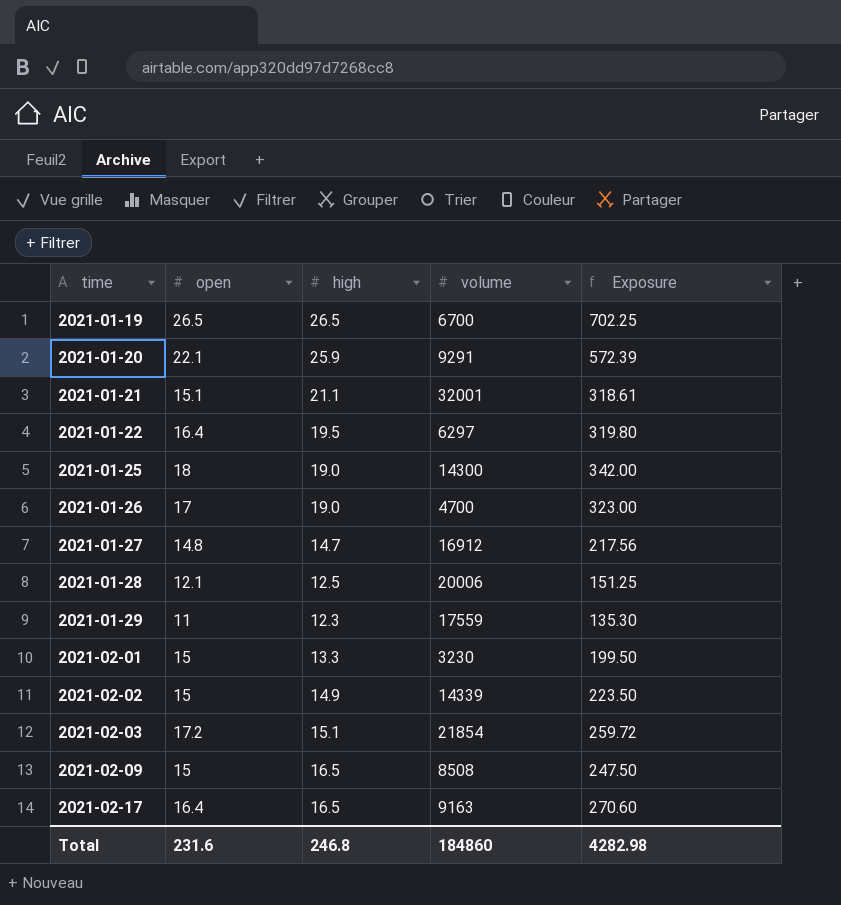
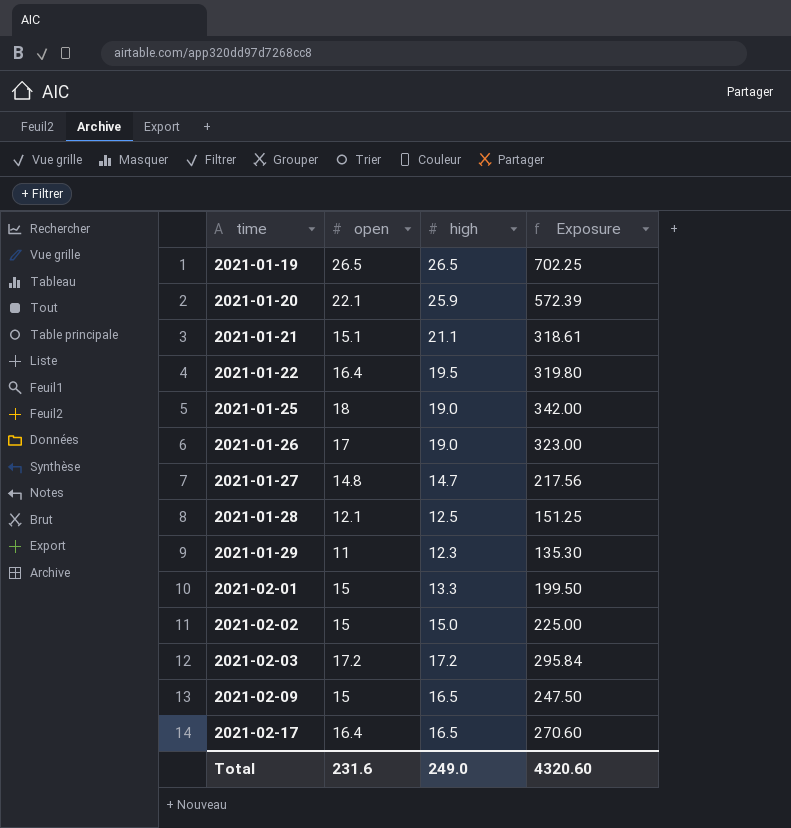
column volume | position: 4 -> none
2021-02-02 | high: 14.9 -> 15.0
2021-02-02 | Exposure: 223.50 -> 225.00
2021-02-03 | high: 15.1 -> 17.2
2021-02-03 | Exposure: 259.72 -> 295.84
Total | high: 246.8 -> 249.0
Total | Exposure: 4282.98 -> 4320.60

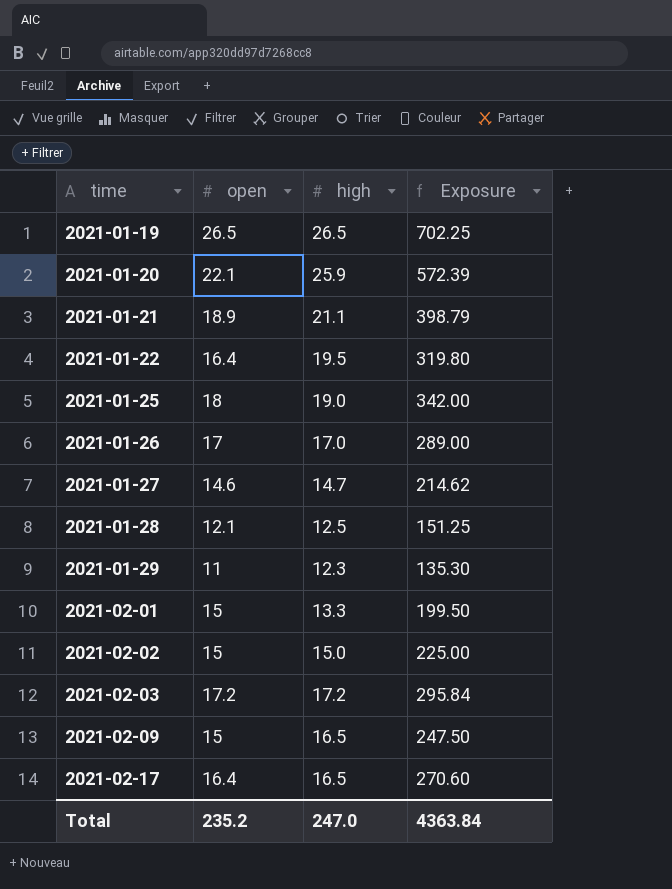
2021-01-21 | open: 15.1 -> 18.9
2021-01-21 | Exposure: 318.61 -> 398.79
2021-01-26 | high: 19.0 -> 17.0
2021-01-26 | Exposure: 323.00 -> 289.00
2021-01-27 | open: 14.8 -> 14.6
2021-01-27 | Exposure: 217.56 -> 214.62
Total | open: 231.6 -> 235.2
Total | high: 249.0 -> 247.0
Total | Exposure: 4320.60 -> 4363.84

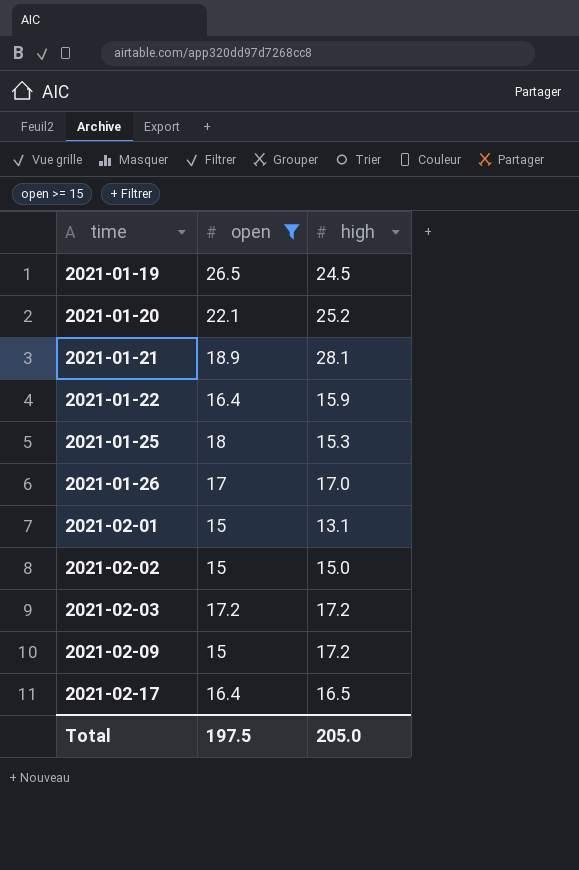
filter: none -> open >= 15
column Exposure | formula: [open] * [high] -> none
2021-01-19 | high: 26.5 -> 24.5
2021-01-20 | high: 25.9 -> 25.2
2021-01-21 | high: 21.1 -> 28.1
2021-01-22 | high: 19.5 -> 15.9
2021-01-25 | high: 19.0 -> 15.3
2021-02-01 | high: 13.3 -> 13.1
2021-02-09 | high: 16.5 -> 17.2
Total | open: 235.2 -> 197.5
Total | high: 247.0 -> 205.0

